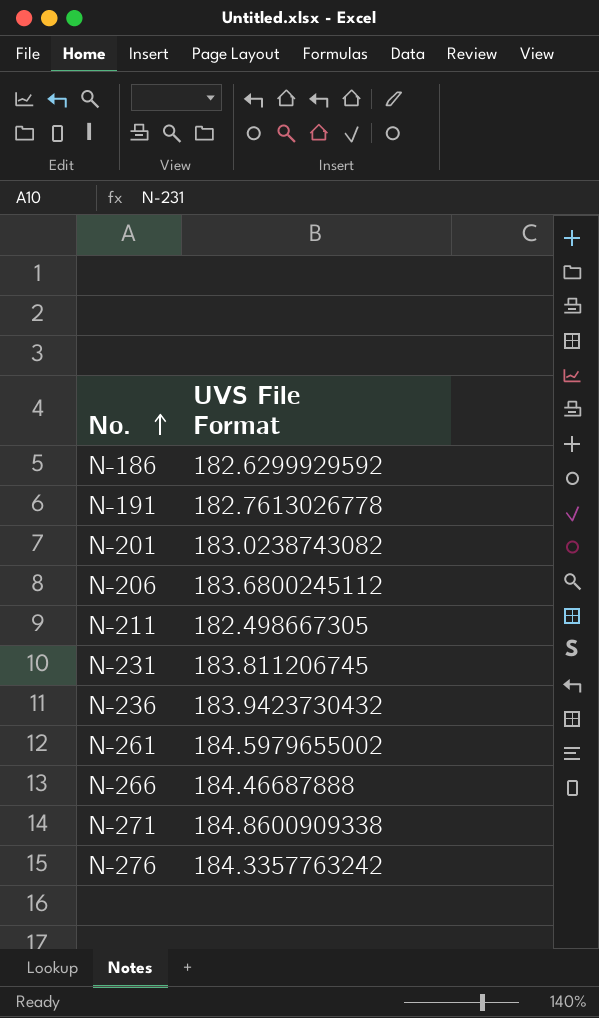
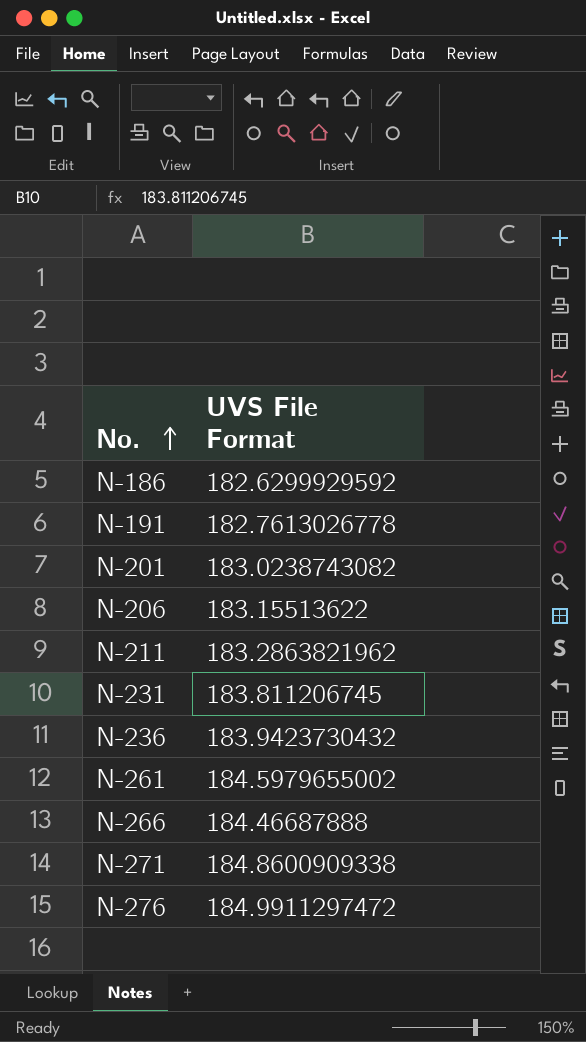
N-206 | UVS File Format: 183.6800245112 -> 183.15513622
N-211 | UVS File Format: 182.498667305 -> 183.2863821962
N-276 | UVS File Format: 184.3357763242 -> 184.9911297472

